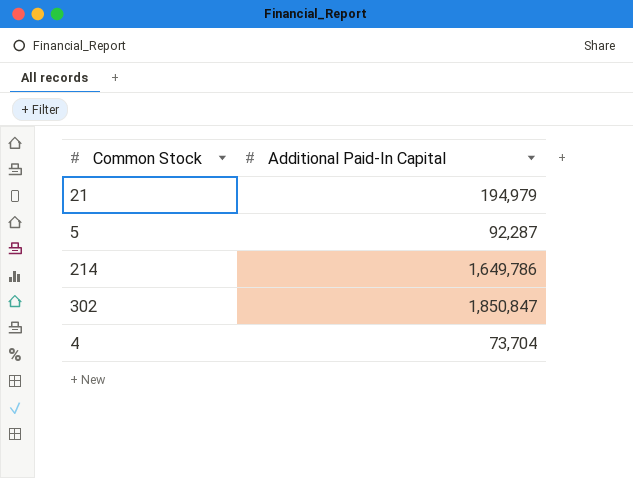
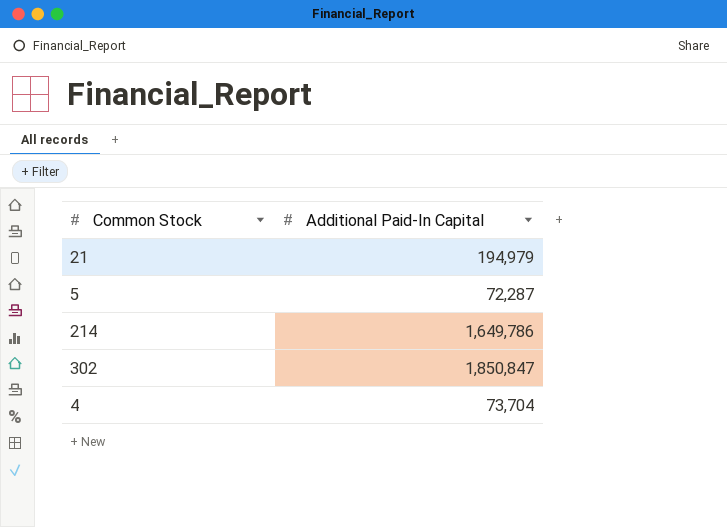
5 | Additional Paid-In Capital: 92,287 -> 72,287

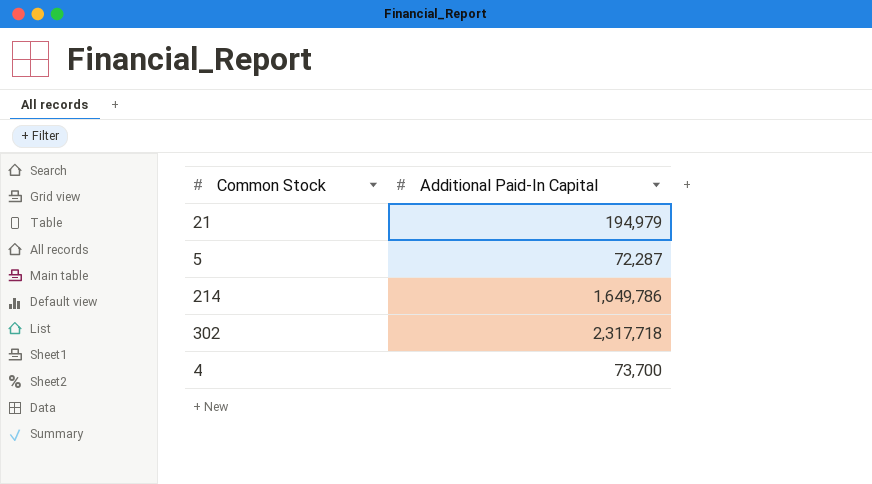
302 | Additional Paid-In Capital: 1,850,847 -> 2,317,718
4 | Additional Paid-In Capital: 73,704 -> 73,700

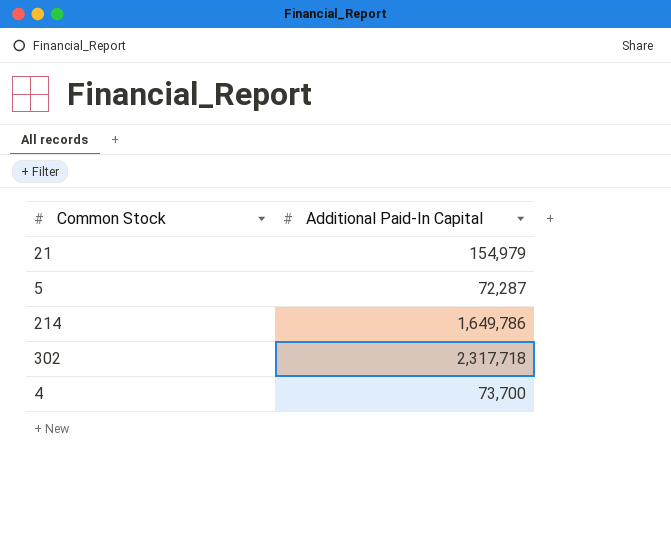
21 | Additional Paid-In Capital: 194,979 -> 154,979

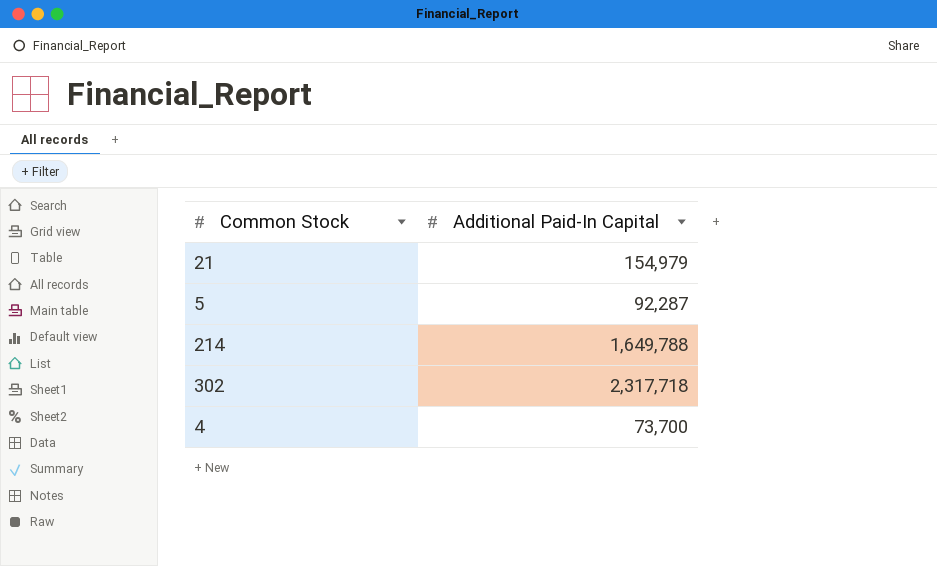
5 | Additional Paid-In Capital: 72,287 -> 92,287
214 | Additional Paid-In Capital: 1,649,786 -> 1,649,788

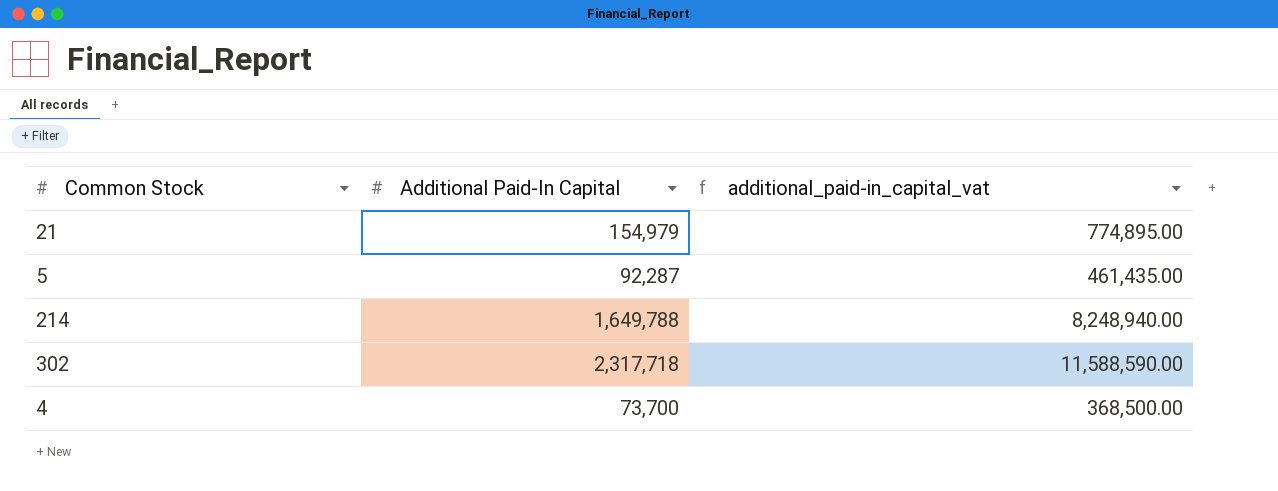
column additional_paid-in_capital_vat | formula: none -> [Additional Paid-In Capital] * 5

